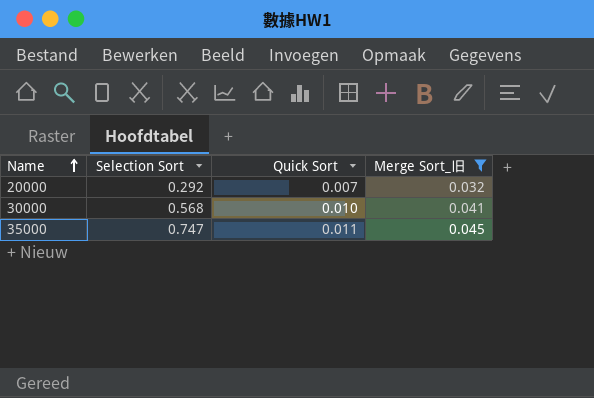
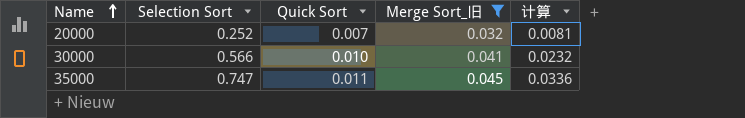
column 计算 | formula: none -> [Selection Sort] * [Merge Sort_旧]
20000 | Selection Sort: 0.292 -> 0.252
30000 | Selection Sort: 0.568 -> 0.566

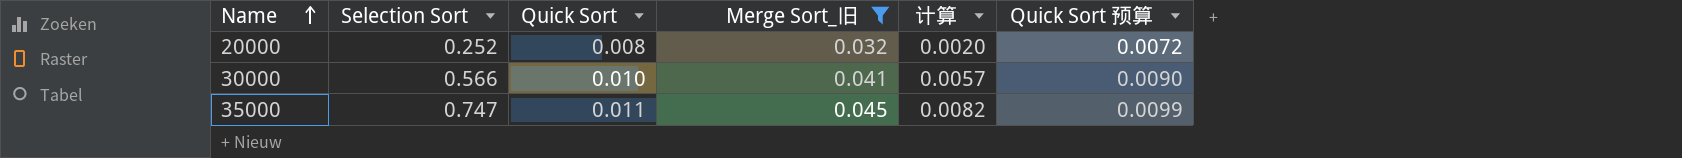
column 计算 | formula: [Selection Sort] * [Merge Sort_旧] -> [Selection Sort] * [Quick Sort]
column Quick Sort 预算 | formula: none -> [Quick Sort] * 0.9
20000 | Quick Sort: 0.007 -> 0.008

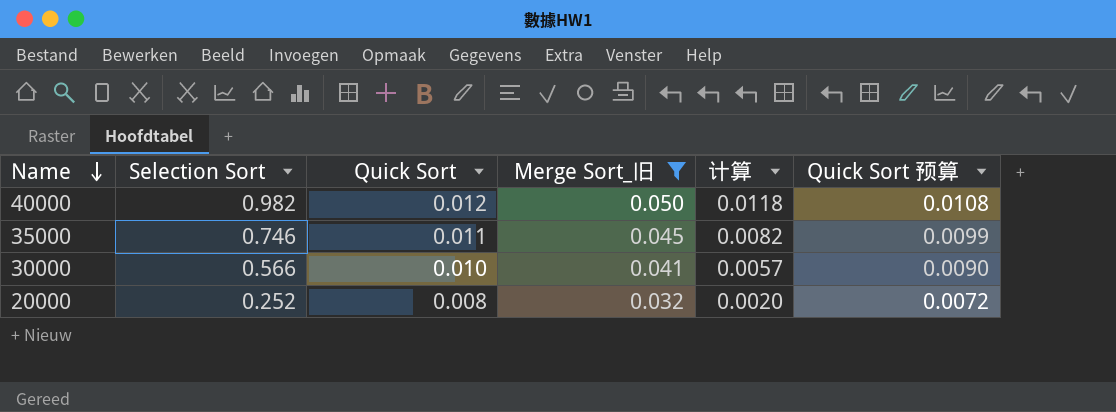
row order: Name ascending -> Name descending
row 40000: none -> 0.982 | 0.012 | 0.050 | 0.0118 | 0.0108
35000 | Selection Sort: 0.747 -> 0.746

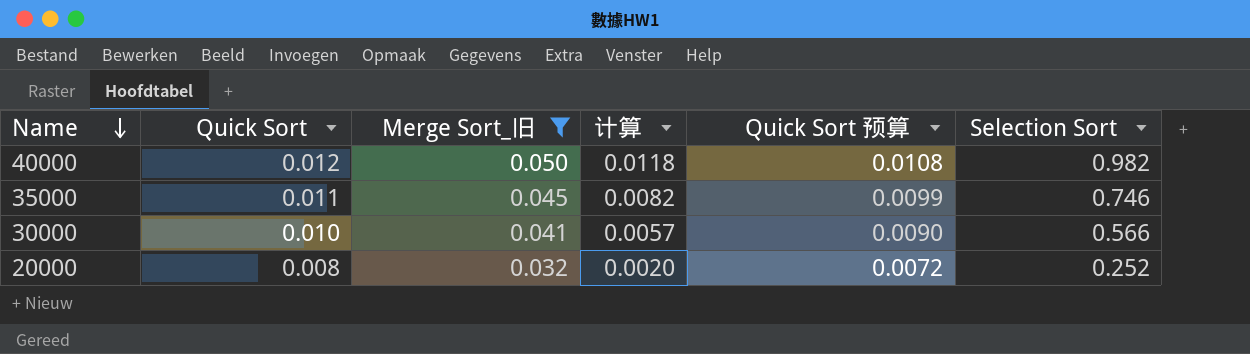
column Selection Sort | position: 2 -> 6

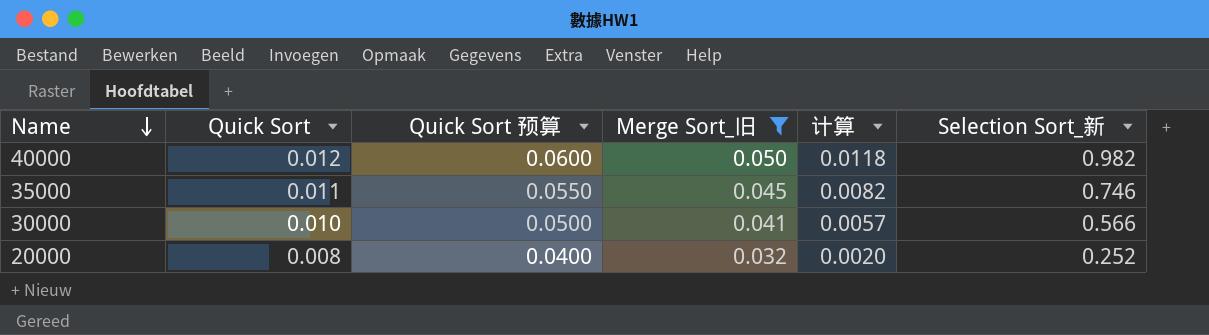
column Quick Sort 预算 | formula: [Quick Sort] * 0.9 -> [Quick Sort] * 5
column Quick Sort 预算 | position: 5 -> 3
column name: Selection Sort -> Selection Sort_新

